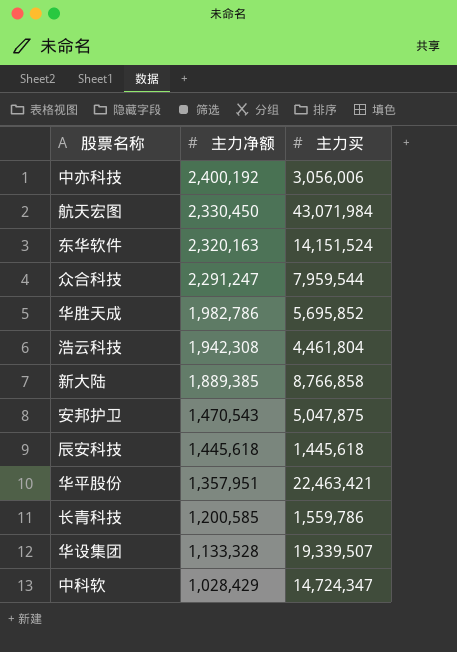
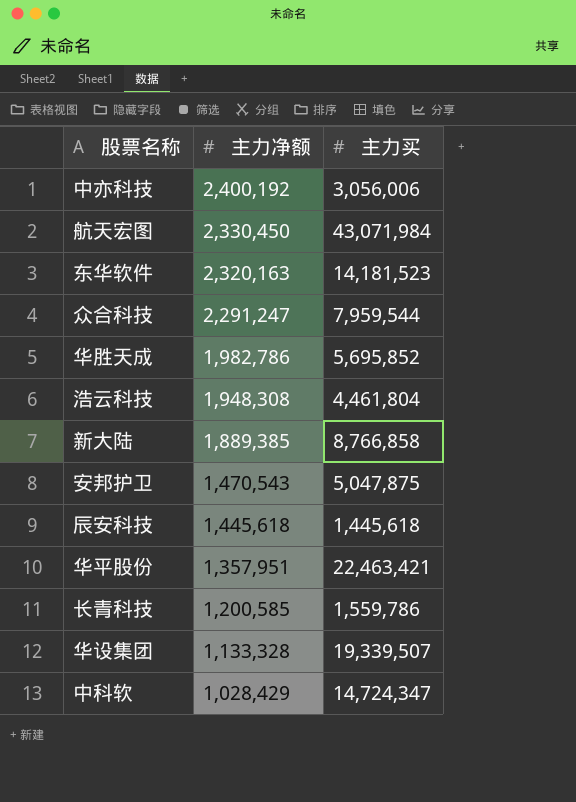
东华软件 | 主力买: 14,151,524 -> 14,181,523
浩云科技 | 主力净额: 1,942,308 -> 1,948,308

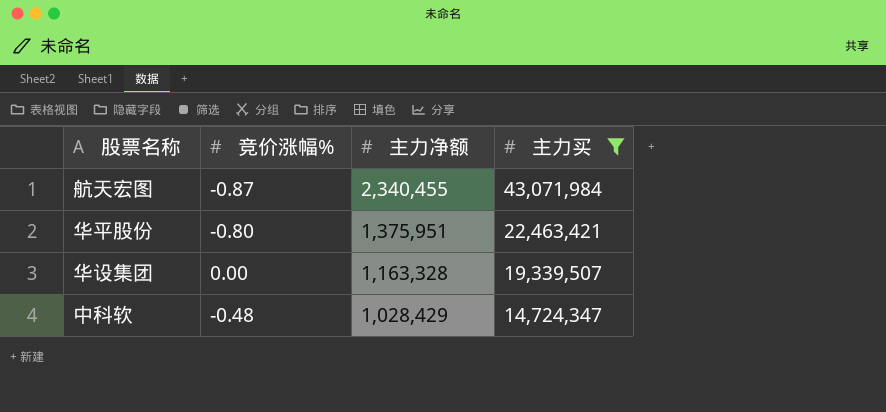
filter: none -> 主力买 >= 14,724,347
column 竞价涨幅% | position: none -> 2
航天宏图 | 主力净额: 2,330,450 -> 2,340,455
华平股份 | 主力净额: 1,357,951 -> 1,375,951
华设集团 | 主力净额: 1,133,328 -> 1,163,328

